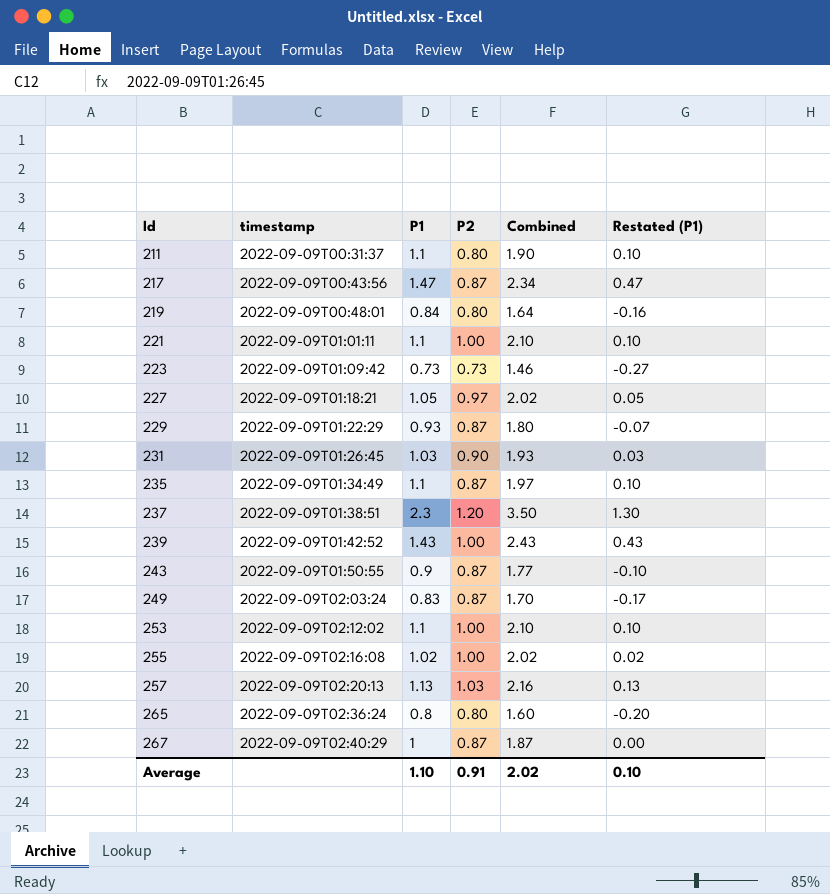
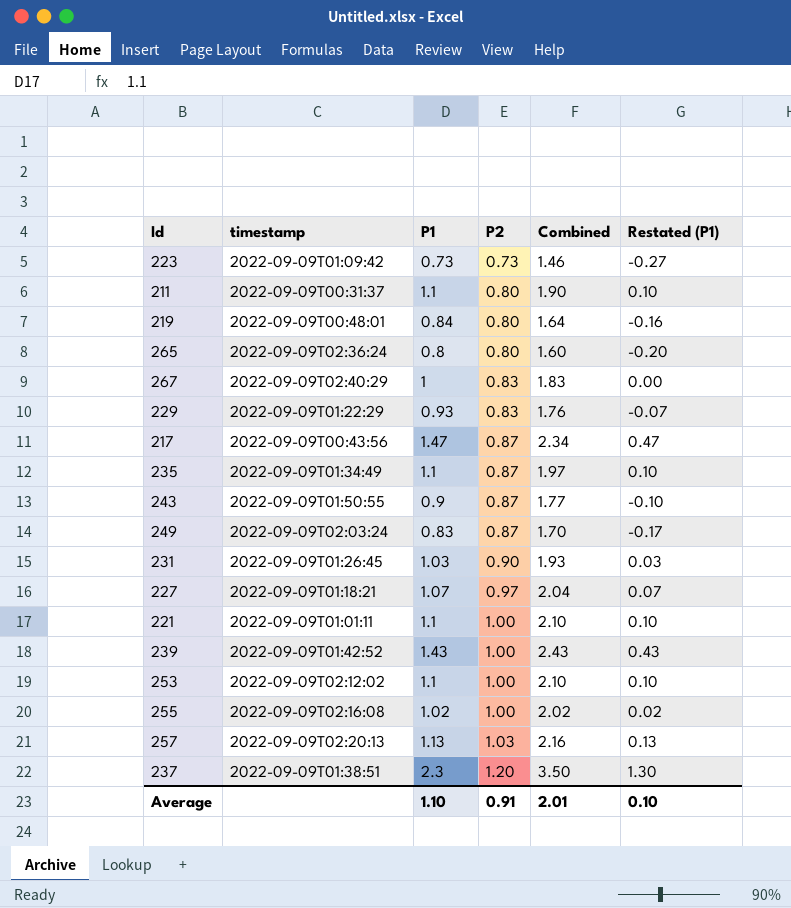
row order: Id ascending -> P2 ascending
267 | P2: 0.87 -> 0.83
267 | Combined: 1.87 -> 1.83
229 | P2: 0.87 -> 0.83
229 | Combined: 1.80 -> 1.76
227 | P1: 1.05 -> 1.07
227 | Combined: 2.02 -> 2.04
227 | Restated (P1): 0.05 -> 0.07
Average | Combined: 2.02 -> 2.01

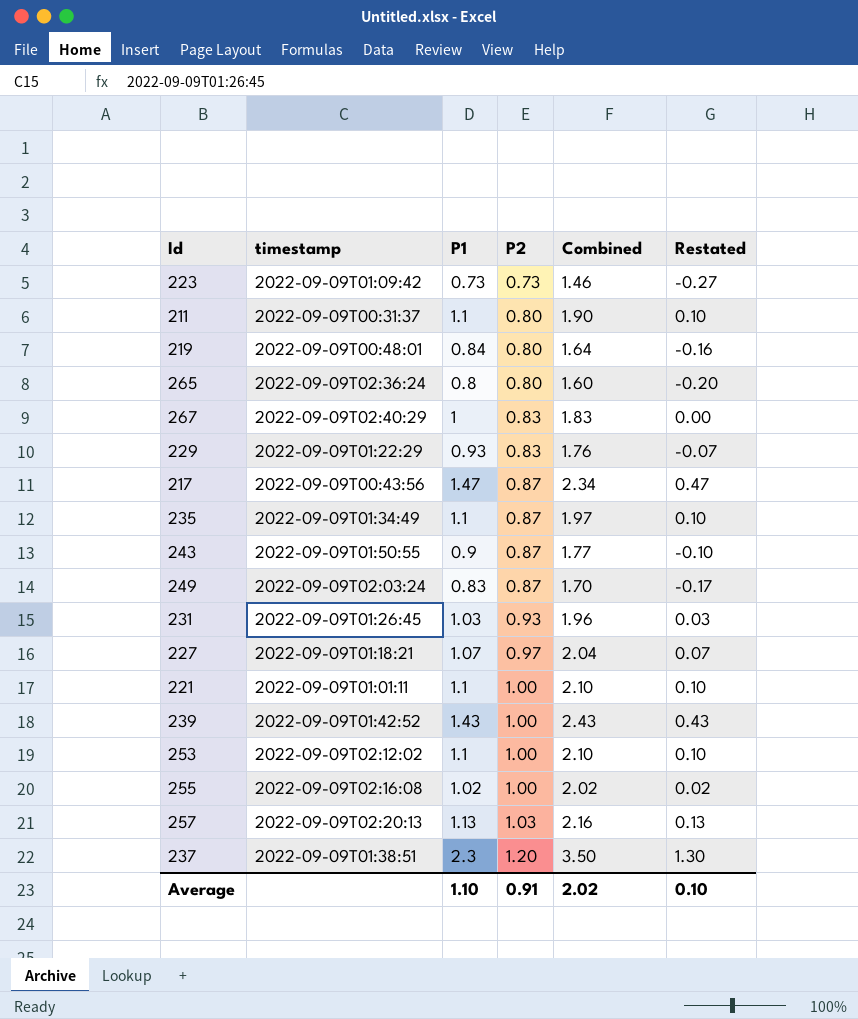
column name: Restated (P1) -> Restated
231 | P2: 0.90 -> 0.93
231 | Combined: 1.93 -> 1.96
Average | Combined: 2.01 -> 2.02

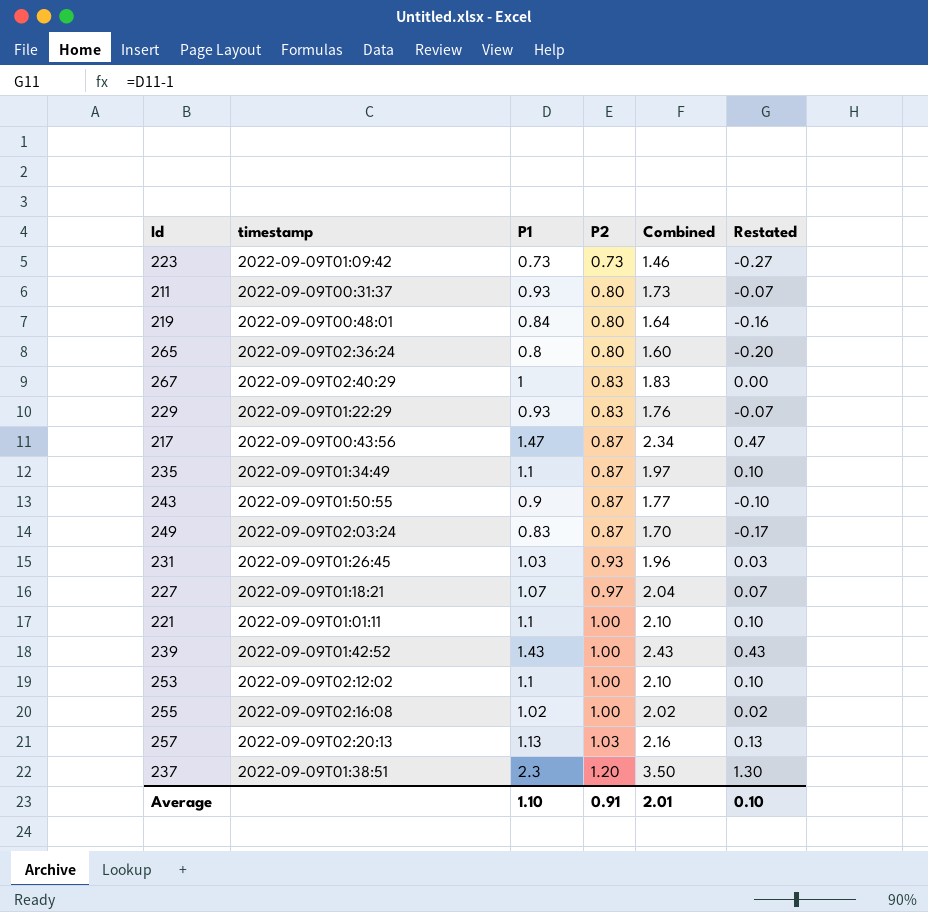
211 | P1: 1.1 -> 0.93
211 | Combined: 1.90 -> 1.73
211 | Restated: 0.10 -> -0.07
Average | Combined: 2.02 -> 2.01

